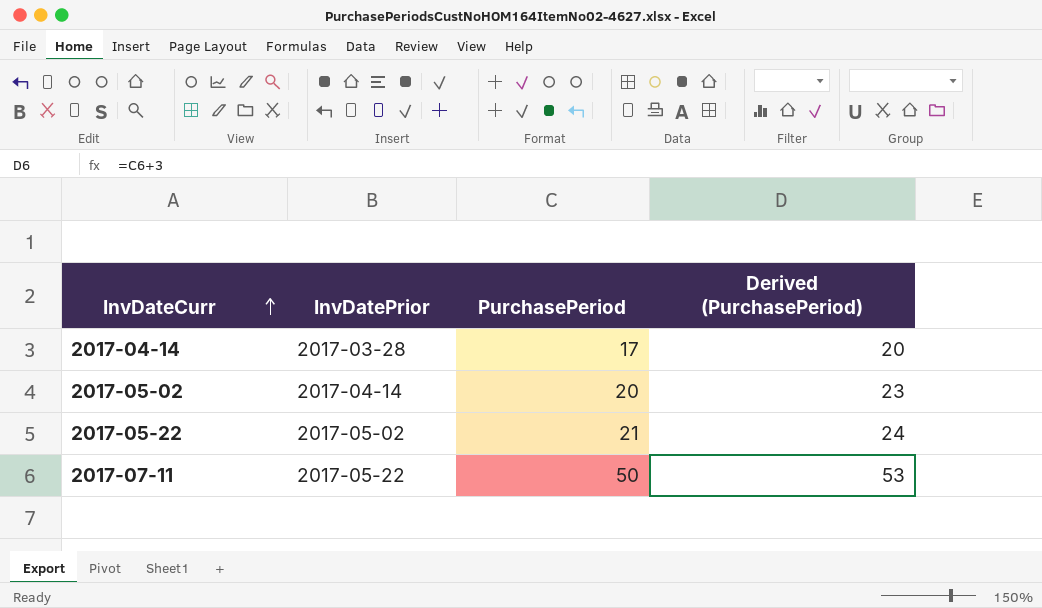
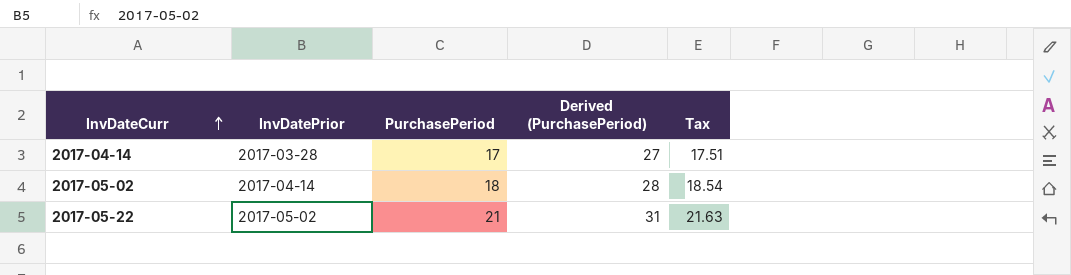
column Derived (PurchasePeriod) | formula: [PurchasePeriod] + 3 -> [PurchasePeriod] + 10
column Tax | formula: none -> [PurchasePeriod] * 1.03
row 2017-07-11: 2017-05-22 | 50 | 53 -> none
2017-05-02 | PurchasePeriod: 20 -> 18

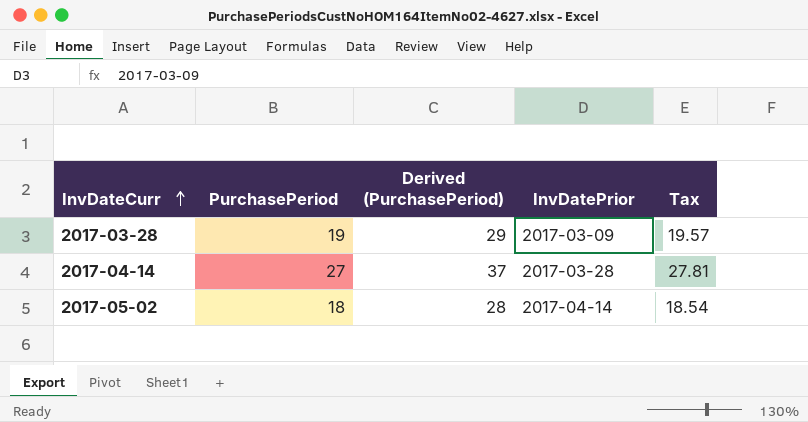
column InvDatePrior | position: 2 -> 4
row 2017-05-22: 2017-05-02 | 21 | 31 | 21.63 -> none
row 2017-03-28: none -> 19 | 29 | 2017-03-09 | 19.57
2017-04-14 | PurchasePeriod: 17 -> 27
2017-04-14 | Derived (PurchasePeriod): 27 -> 37
2017-04-14 | Tax: 17.51 -> 27.81

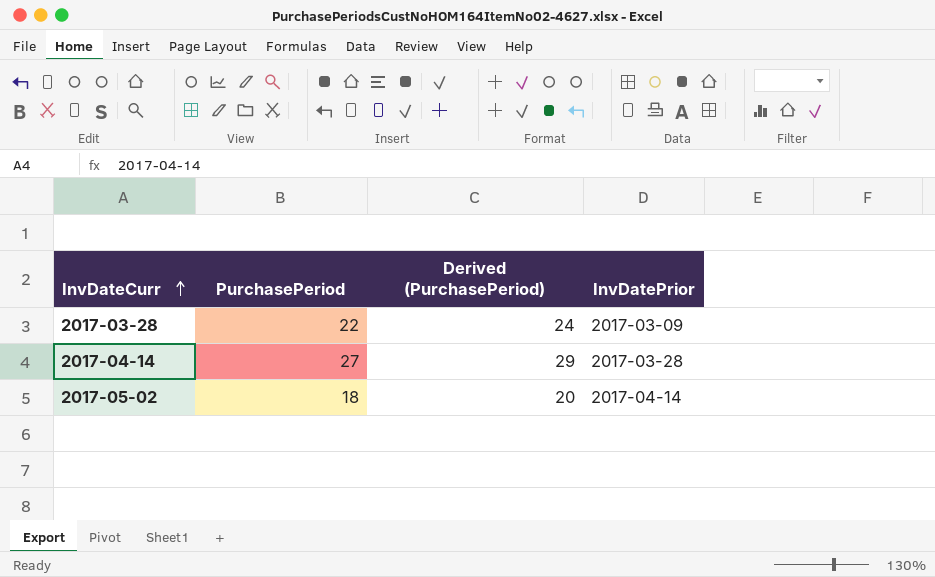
column Tax | formula: [PurchasePeriod] * 1.03 -> none
column Derived (PurchasePeriod) | formula: [PurchasePeriod] + 10 -> [PurchasePeriod] + 2
2017-03-28 | PurchasePeriod: 19 -> 22

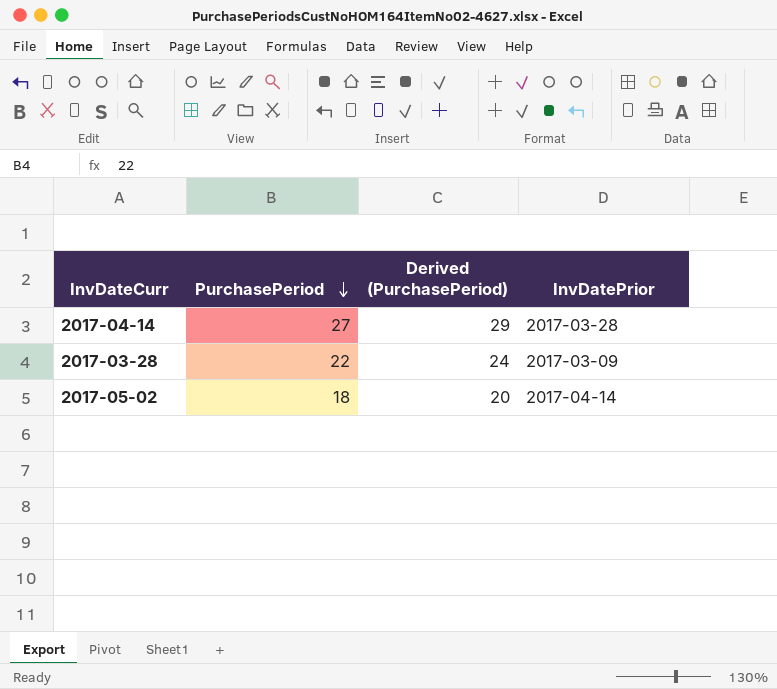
row order: InvDateCurr ascending -> PurchasePeriod descending

